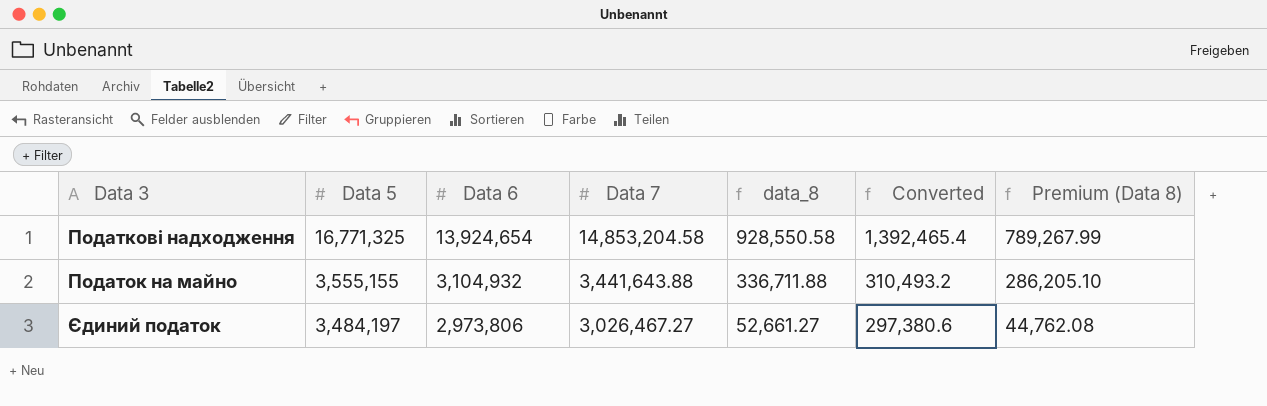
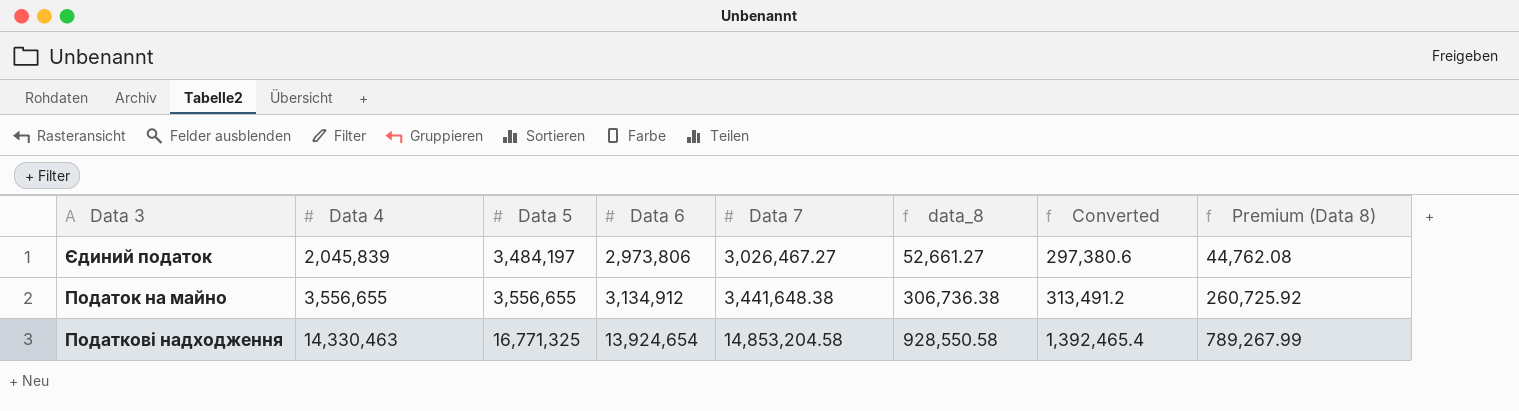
row order: Data 3 ascending -> Data 3 descending
column Data 4 | position: none -> 2
Податок на майно | Data 5: 3,555,155 -> 3,556,655
Податок на майно | Data 6: 3,104,932 -> 3,134,912
Податок на майно | Data 7: 3,441,643.88 -> 3,441,648.38
Податок на майно | data_8: 336,711.88 -> 306,736.38
Податок на майно | Converted: 310,493.2 -> 313,491.2
Податок на майно | Premium (Data 8): 286,205.10 -> 260,725.92

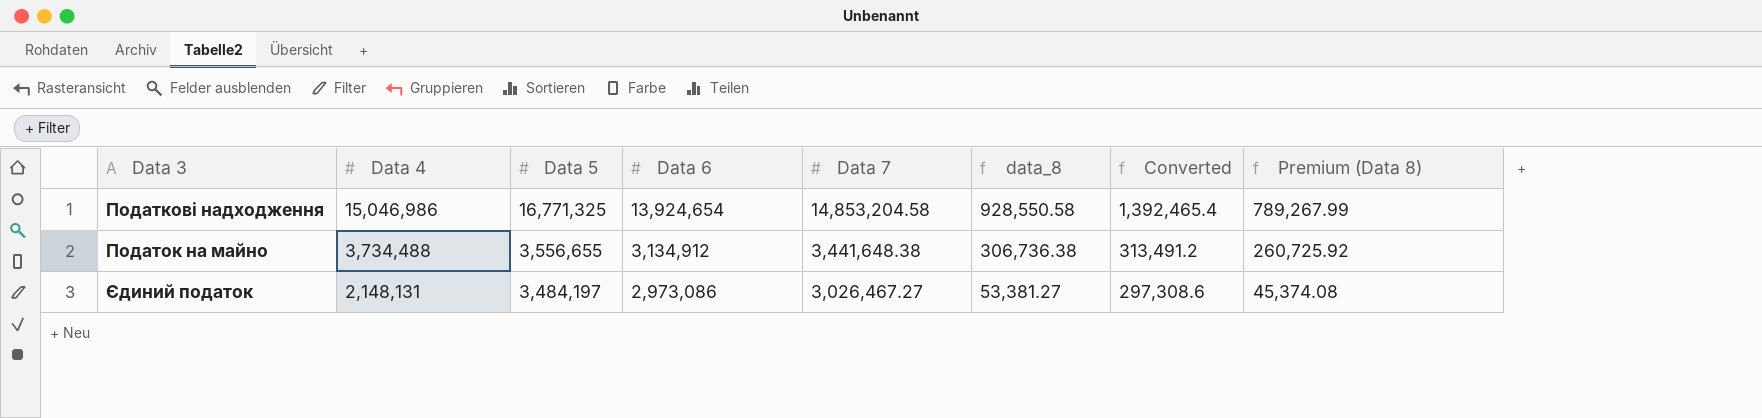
row order: Data 3 descending -> Data 3 ascending
Податкові надходження | Data 4: 14,330,463 -> 15,046,986
Податок на майно | Data 4: 3,556,655 -> 3,734,488
Єдиний податок | Data 4: 2,045,839 -> 2,148,131
Єдиний податок | Data 6: 2,973,806 -> 2,973,086
Єдиний податок | data_8: 52,661.27 -> 53,381.27
Єдиний податок | Converted: 297,380.6 -> 297,308.6
Єдиний податок | Premium (Data 8): 44,762.08 -> 45,374.08

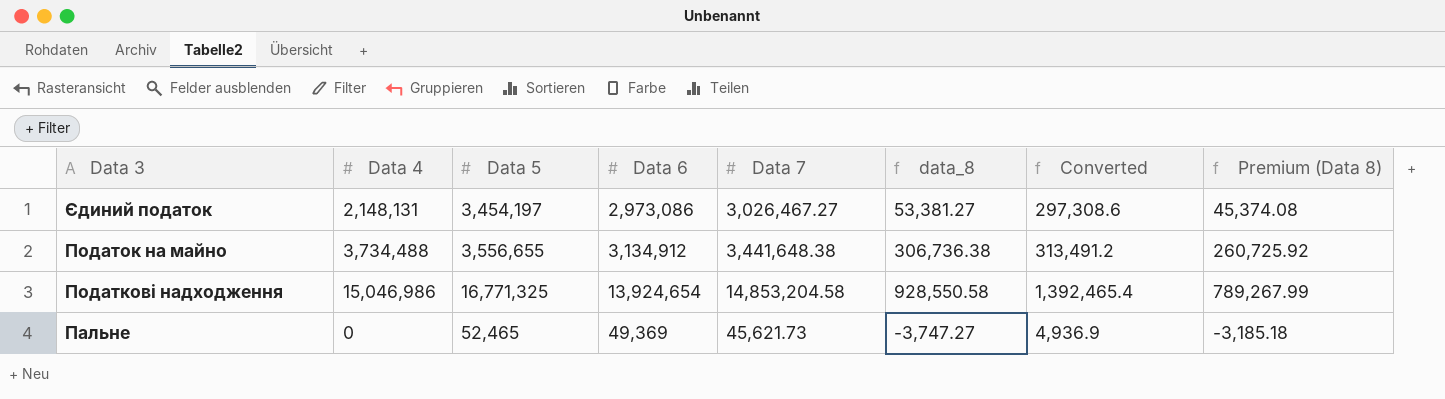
row order: Data 3 ascending -> Data 3 descending
Єдиний податок | Data 5: 3,484,197 -> 3,454,197
row Пальне: none -> 0 | 52,465 | 49,369 | 45,621.73 | -3,747.27 | 4,936.9 | -3,185.18

